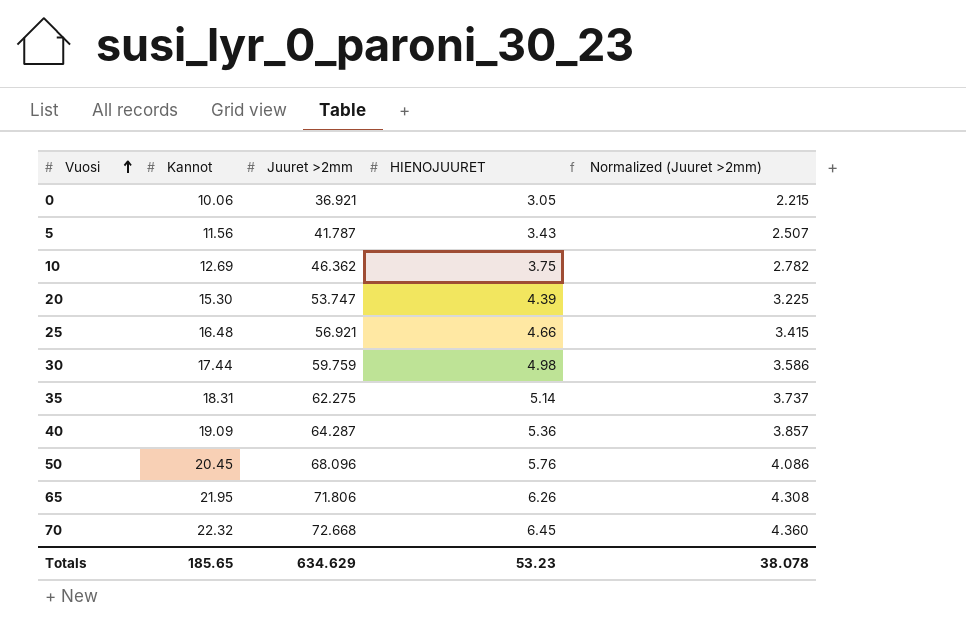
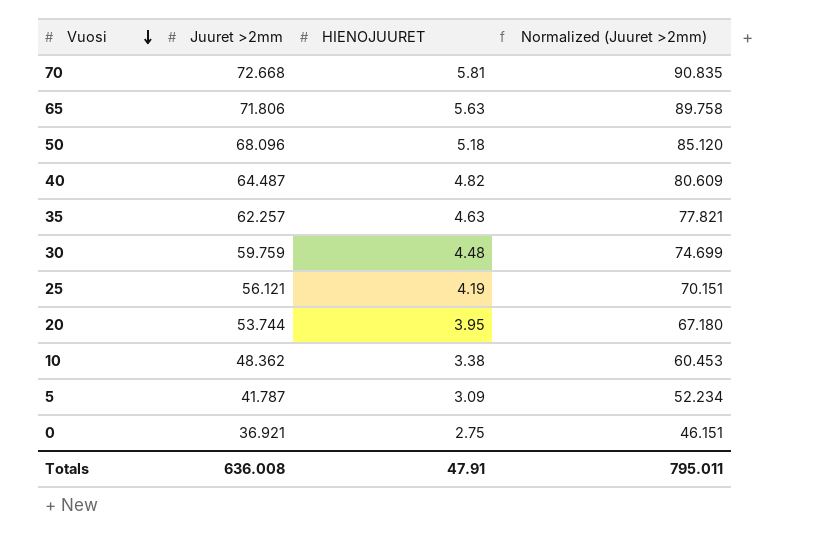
row order: Vuosi ascending -> Vuosi descending
column Kannot | position: 2 -> none
column Normalized (Juuret >2mm) | formula: [Juuret >2mm] * 0.06 -> [Juuret >2mm] * 1.25
70 | HIENOJUURET: 6.45 -> 5.81
65 | HIENOJUURET: 6.26 -> 5.63
50 | HIENOJUURET: 5.76 -> 5.18
40 | Juuret >2mm: 64.287 -> 64.487
40 | HIENOJUURET: 5.36 -> 4.82
35 | Juuret >2mm: 62.275 -> 62.257
35 | HIENOJUURET: 5.14 -> 4.63
30 | HIENOJUURET: 4.98 -> 4.48
25 | Juuret >2mm: 56.921 -> 56.121
25 | HIENOJUURET: 4.66 -> 4.19
20 | Juuret >2mm: 53.747 -> 53.744
20 | HIENOJUURET: 4.39 -> 3.95
10 | Juuret >2mm: 46.362 -> 48.362
10 | HIENOJUURET: 3.75 -> 3.38
5 | HIENOJUURET: 3.43 -> 3.09
0 | HIENOJUURET: 3.05 -> 2.75
Totals | Juuret >2mm: 634.629 -> 636.008
Totals | HIENOJUURET: 53.23 -> 47.91
Totals | Normalized (Juuret >2mm): 38.078 -> 795.011

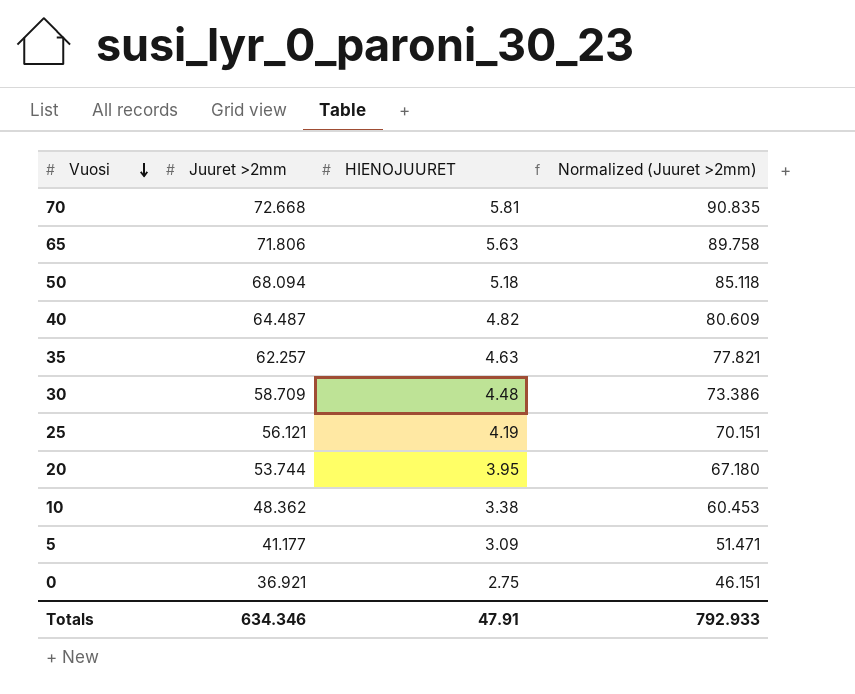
50 | Juuret >2mm: 68.096 -> 68.094
50 | Normalized (Juuret >2mm): 85.120 -> 85.118
30 | Juuret >2mm: 59.759 -> 58.709
30 | Normalized (Juuret >2mm): 74.699 -> 73.386
5 | Juuret >2mm: 41.787 -> 41.177
5 | Normalized (Juuret >2mm): 52.234 -> 51.471
Totals | Juuret >2mm: 636.008 -> 634.346
Totals | Normalized (Juuret >2mm): 795.011 -> 792.933

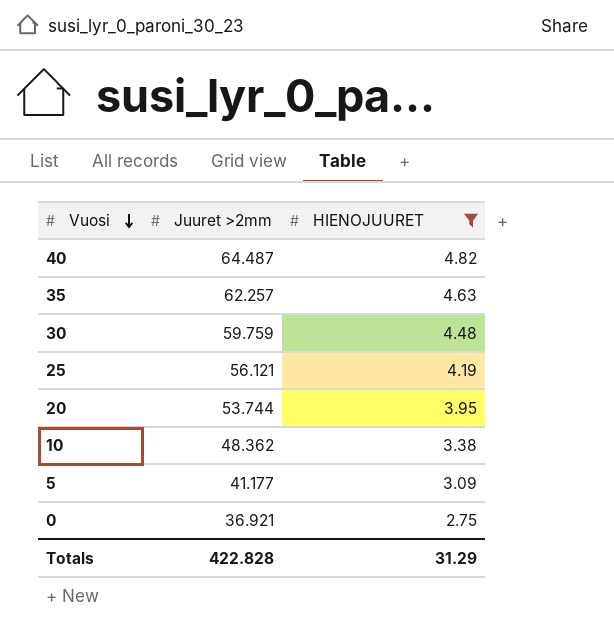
filter: none -> HIENOJUURET <= 4.82
column Normalized (Juuret >2mm) | formula: [Juuret >2mm] * 1.25 -> none
30 | Juuret >2mm: 58.709 -> 59.759
Totals | Juuret >2mm: 634.346 -> 422.828
Totals | HIENOJUURET: 47.91 -> 31.29

